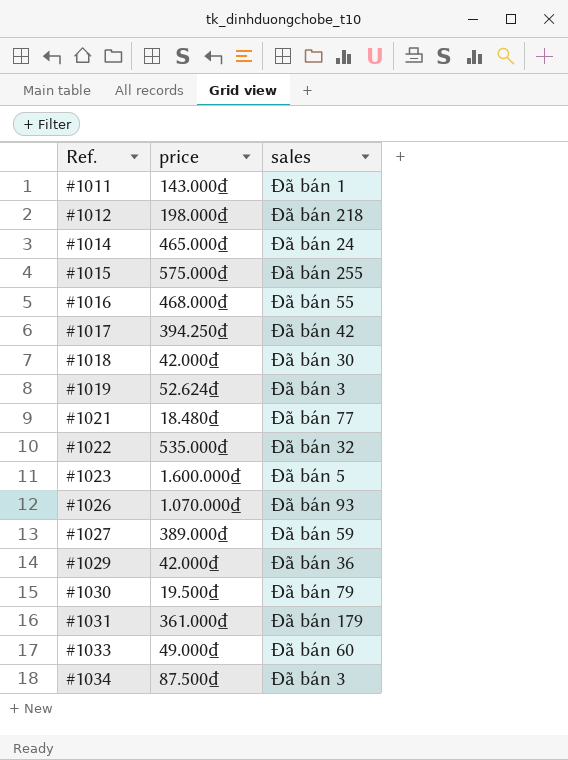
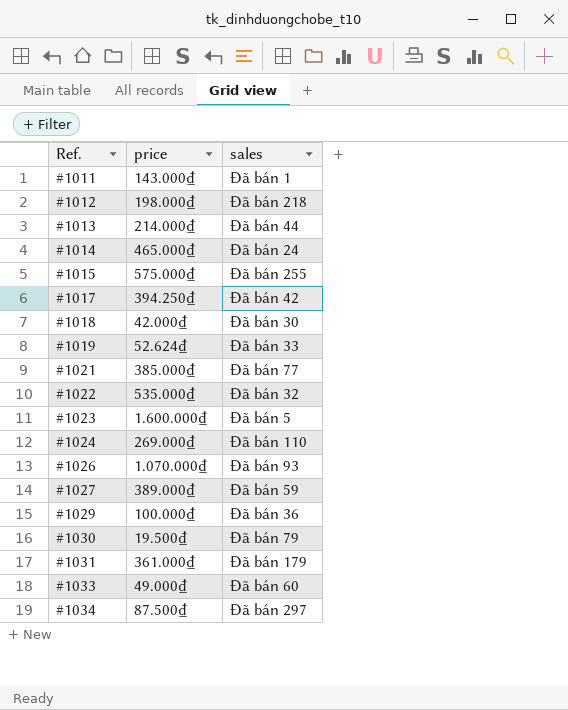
row #1016: 468.000₫ | Đã bán 55 -> none
row #1013: none -> 214.000₫ | Đã bán 44
#1019 | sales: Đã bán 3 -> Đã bán 33
#1021 | price: 18.480₫ -> 385.000₫
row #1024: none -> 269.000₫ | Đã bán 110
#1029 | price: 42.000₫ -> 100.000₫
#1034 | sales: Đã bán 3 -> Đã bán 297

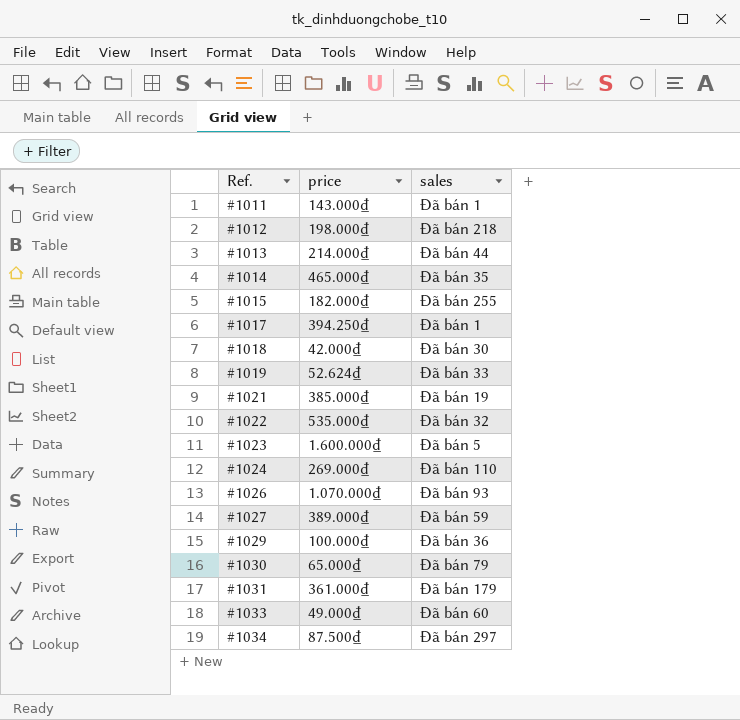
#1014 | sales: Đã bán 24 -> Đã bán 35
#1015 | price: 575.000₫ -> 182.000₫
#1017 | sales: Đã bán 42 -> Đã bán 1
#1021 | sales: Đã bán 77 -> Đã bán 19
#1030 | price: 19.500₫ -> 65.000₫

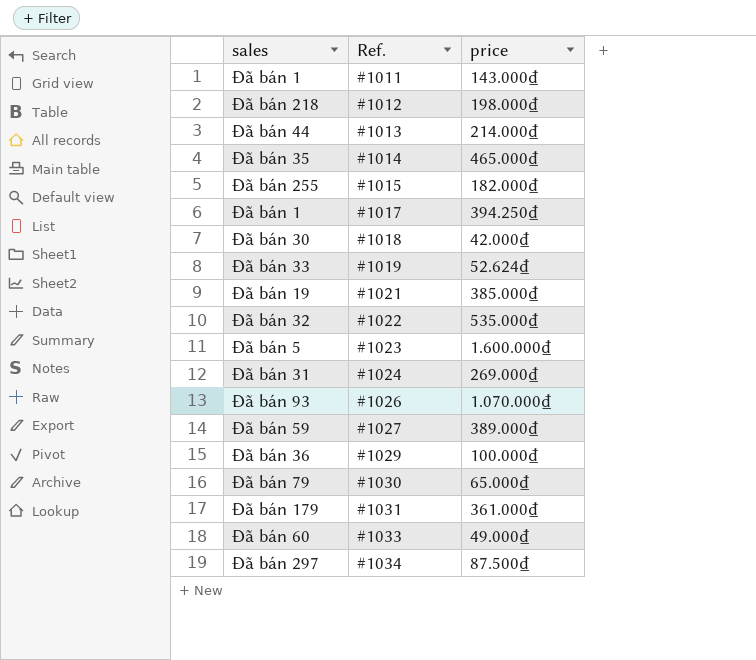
column sales | position: 3 -> 1
#1024 | sales: Đã bán 110 -> Đã bán 31

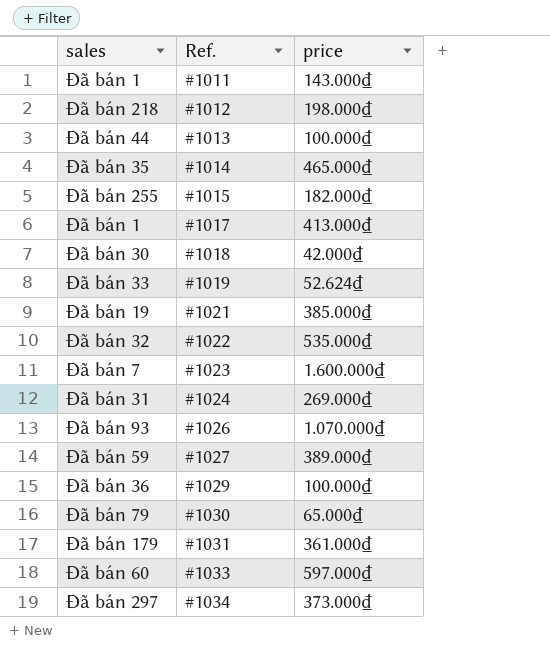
#1013 | price: 214.000₫ -> 100.000₫
#1017 | price: 394.250₫ -> 413.000₫
#1023 | sales: Đã bán 5 -> Đã bán 7
#1033 | price: 49.000₫ -> 597.000₫
#1034 | price: 87.500₫ -> 373.000₫

